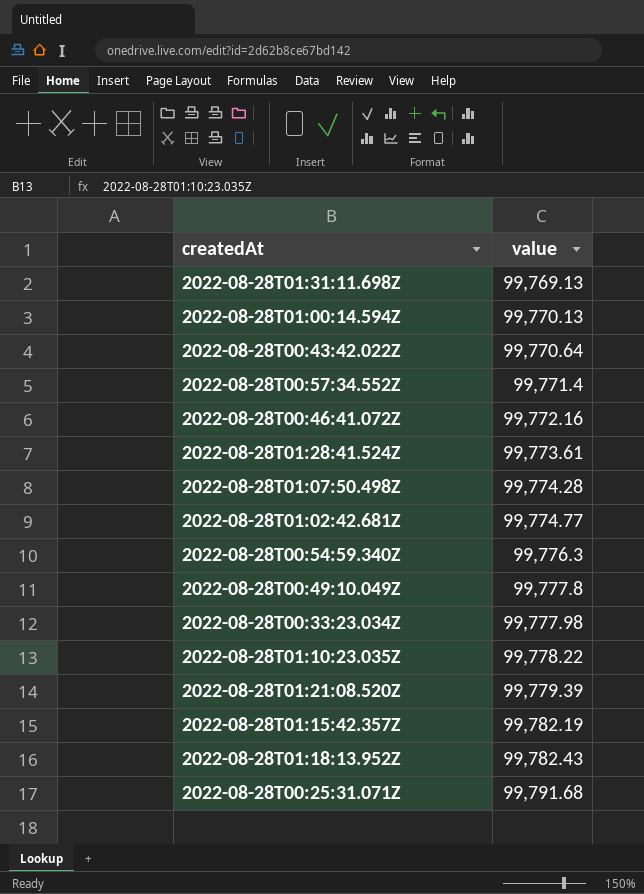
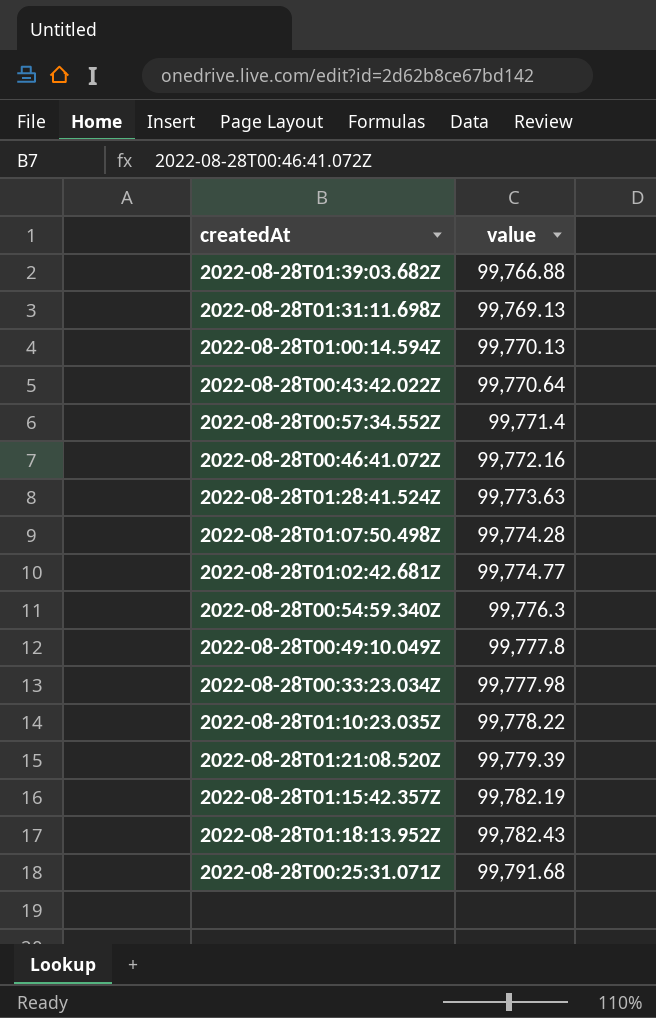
row 2022-08-28T01:39:03.682Z: none -> 99,766.88
2022-08-28T01:28:41.524Z | value: 99,773.61 -> 99,773.63

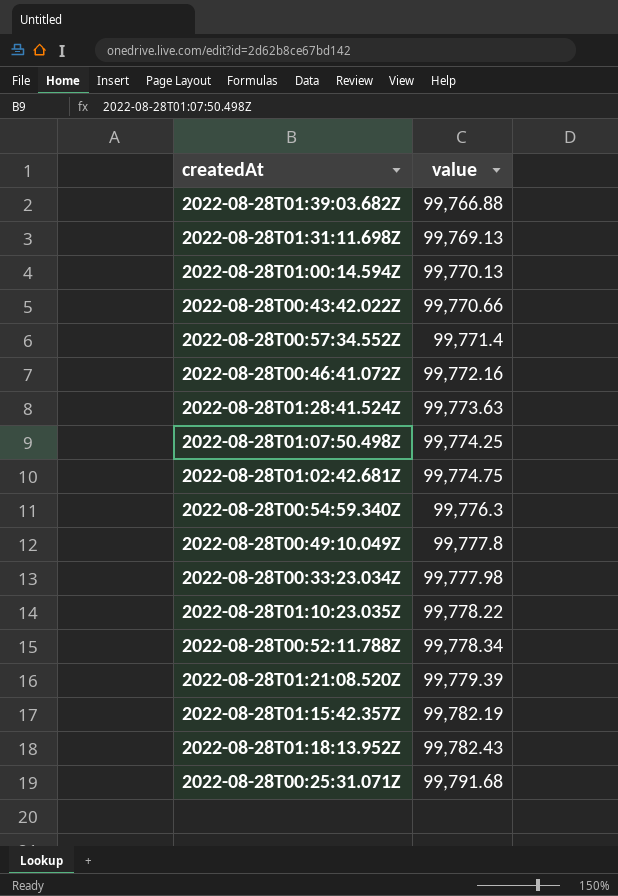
2022-08-28T00:43:42.022Z | value: 99,770.64 -> 99,770.66
2022-08-28T01:07:50.498Z | value: 99,774.28 -> 99,774.25
2022-08-28T01:02:42.681Z | value: 99,774.77 -> 99,774.75
row 2022-08-28T00:52:11.788Z: none -> 99,778.34

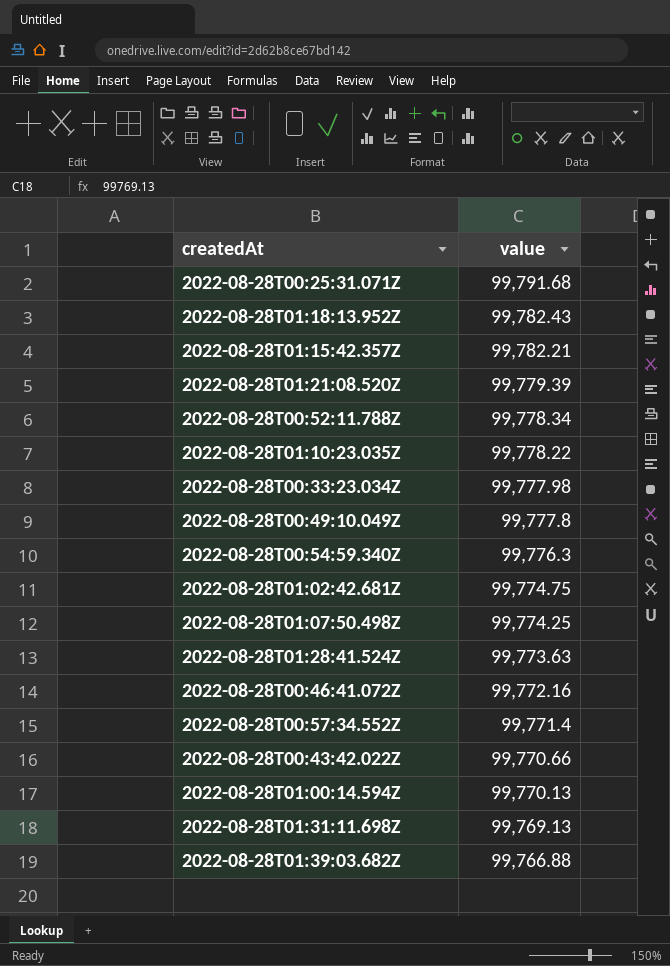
row order: value ascending -> value descending
2022-08-28T01:15:42.357Z | value: 99,782.19 -> 99,782.21

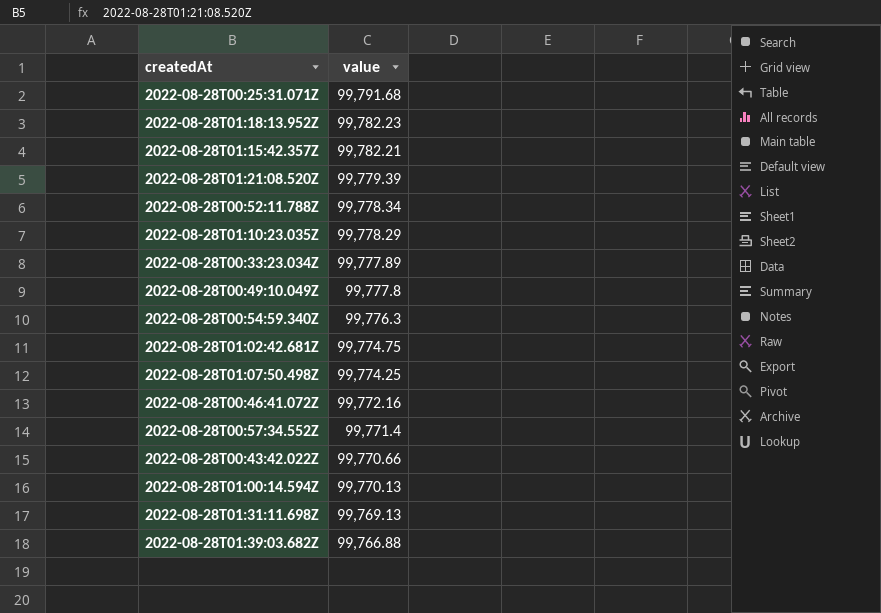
row 2022-08-28T01:28:41.524Z: 99,773.63 -> none
2022-08-28T01:18:13.952Z | value: 99,782.43 -> 99,782.23
2022-08-28T01:10:23.035Z | value: 99,778.22 -> 99,778.29
2022-08-28T00:33:23.034Z | value: 99,777.98 -> 99,777.89

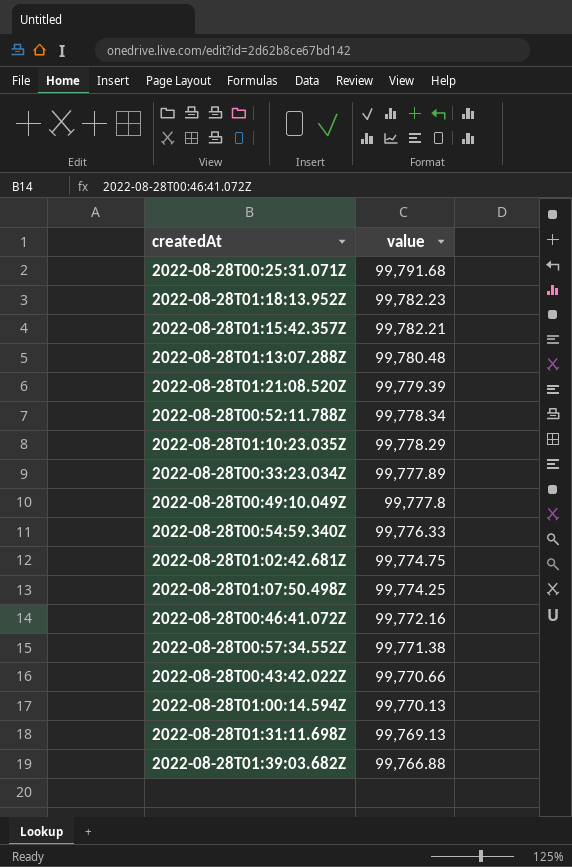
row 2022-08-28T01:13:07.288Z: none -> 99,780.48
2022-08-28T00:54:59.340Z | value: 99,776.3 -> 99,776.33
2022-08-28T00:57:34.552Z | value: 99,771.4 -> 99,771.38

